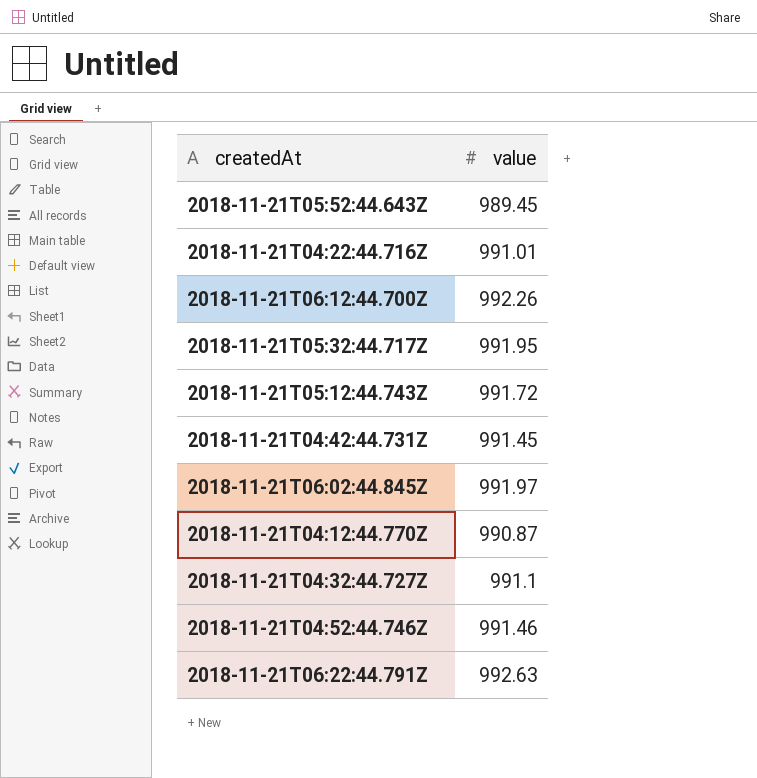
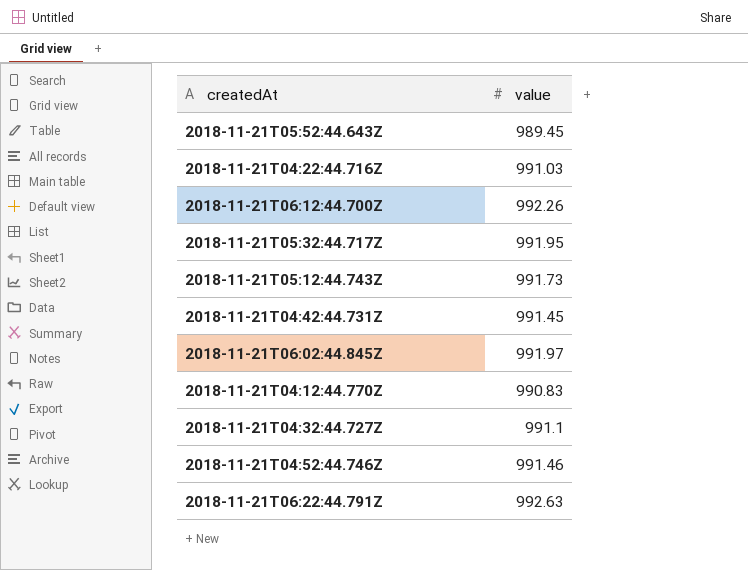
2018-11-21T04:22:44.716Z | value: 991.01 -> 991.03
2018-11-21T05:12:44.743Z | value: 991.72 -> 991.73
2018-11-21T04:12:44.770Z | value: 990.87 -> 990.83

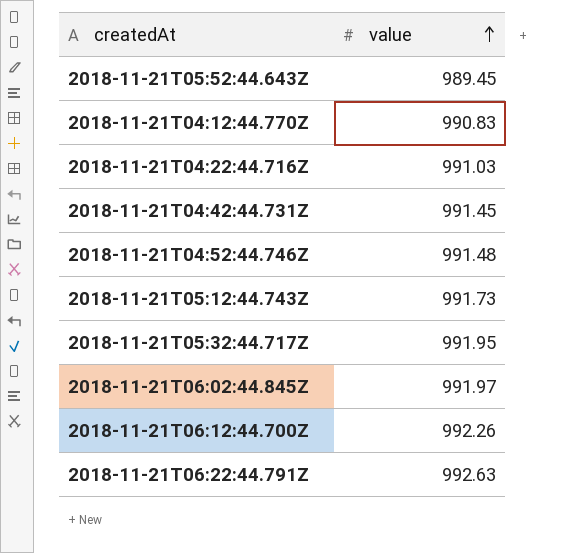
row order: none -> value ascending
row 2018-11-21T04:32:44.727Z: 991.1 -> none
2018-11-21T04:52:44.746Z | value: 991.46 -> 991.48

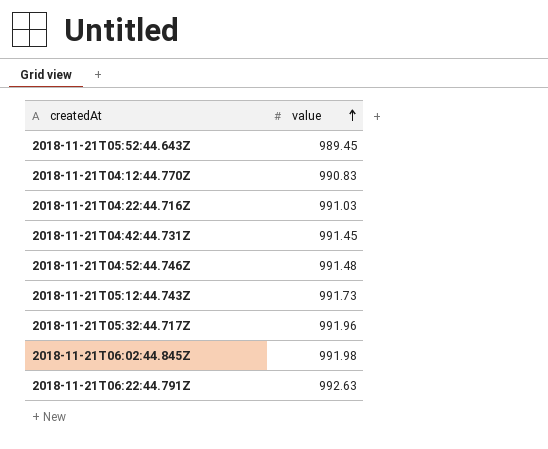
row 2018-11-21T06:12:44.700Z: 992.26 -> none
2018-11-21T05:32:44.717Z | value: 991.95 -> 991.96
2018-11-21T06:02:44.845Z | value: 991.97 -> 991.98

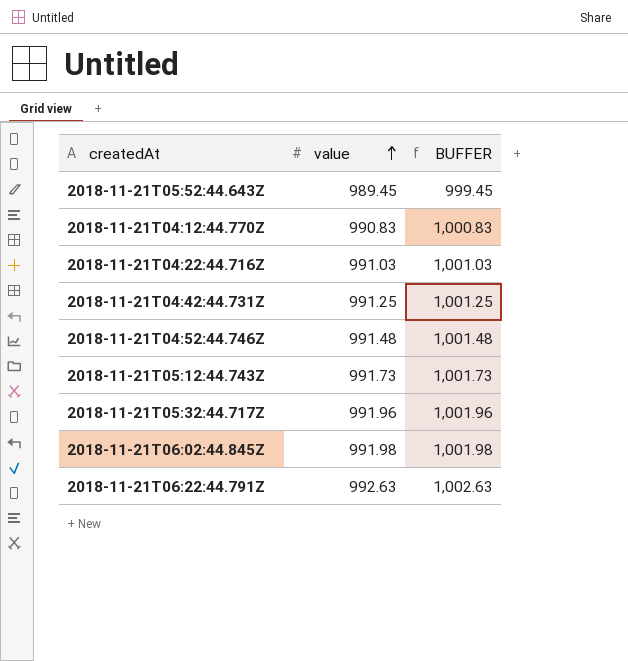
column BUFFER | formula: none -> [value] + 10
2018-11-21T04:42:44.731Z | value: 991.45 -> 991.25

